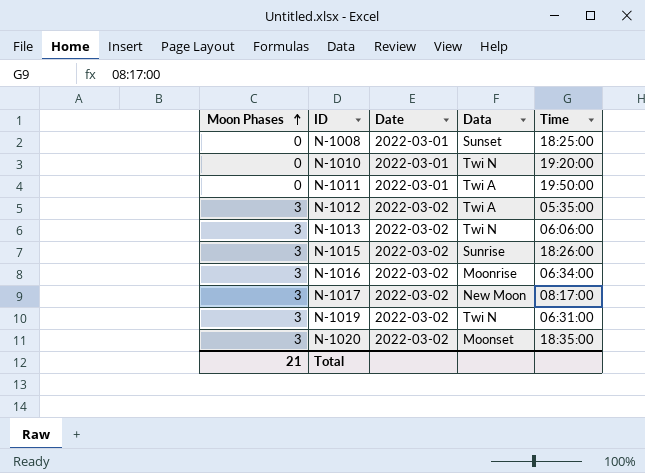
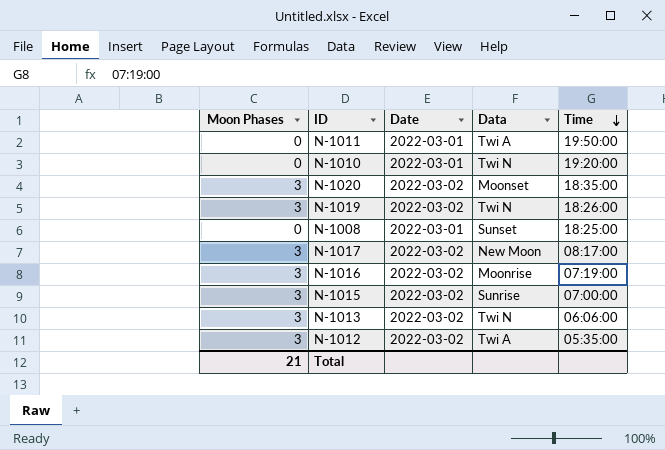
row order: Moon Phases ascending -> Time descending
N-1019 | Time: 06:31:00 -> 18:26:00
N-1016 | Time: 06:34:00 -> 07:19:00
N-1015 | Time: 18:26:00 -> 07:00:00

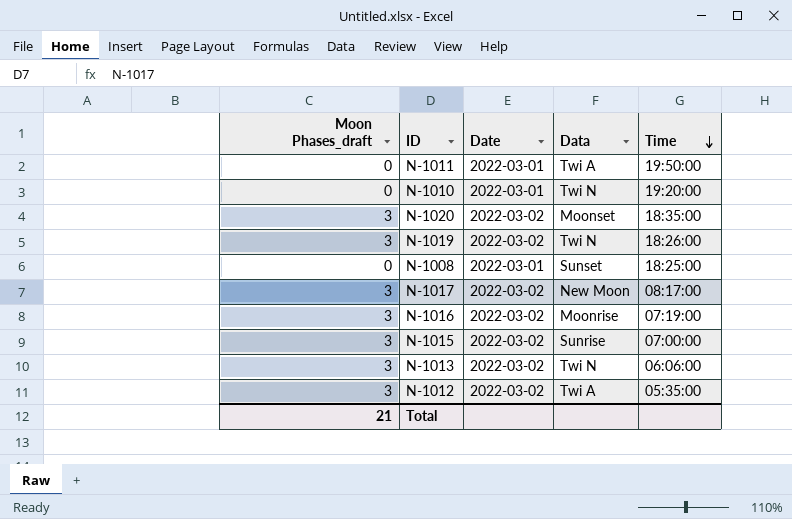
column name: Moon Phases -> Moon Phases_draft

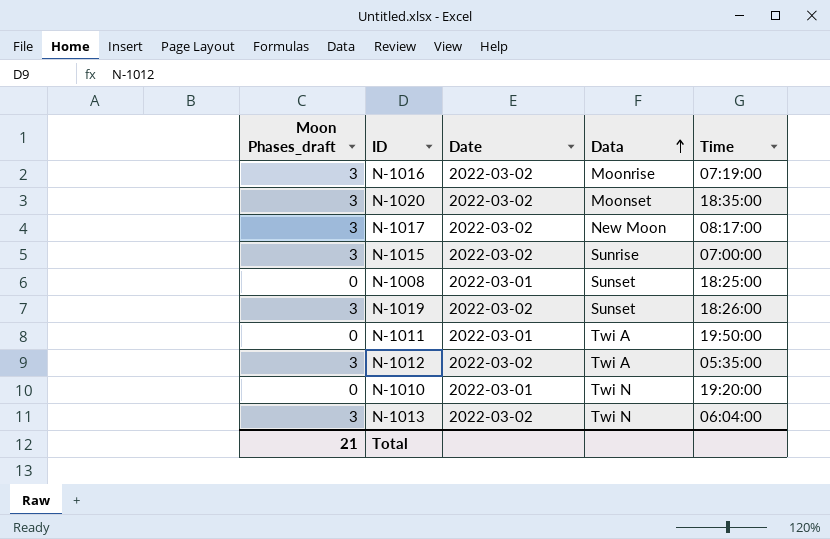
row order: Time descending -> Data ascending
N-1019 | Data: Twi N -> Sunset
N-1013 | Time: 06:06:00 -> 06:04:00

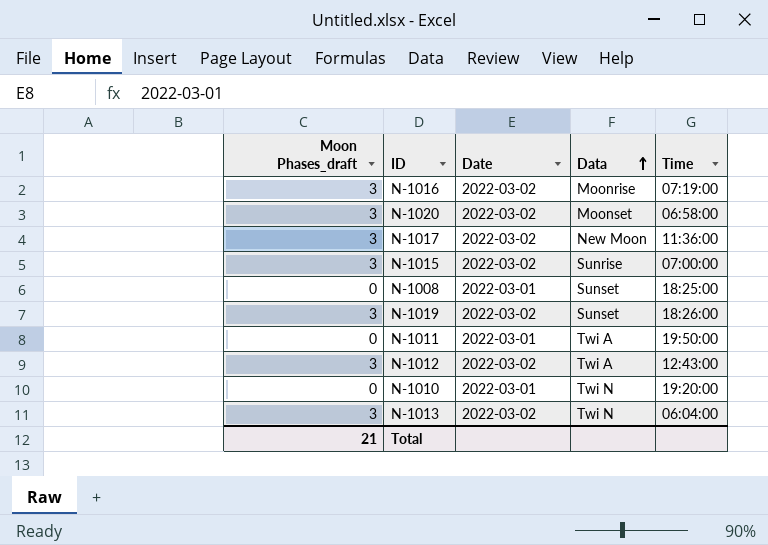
N-1020 | Time: 18:35:00 -> 06:58:00
N-1017 | Time: 08:17:00 -> 11:36:00
N-1012 | Time: 05:35:00 -> 12:43:00

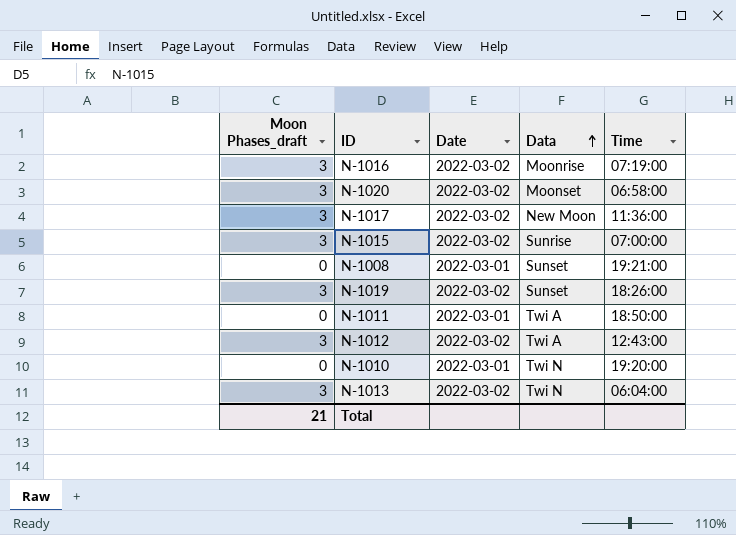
N-1008 | Time: 18:25:00 -> 19:21:00
N-1011 | Time: 19:50:00 -> 18:50:00

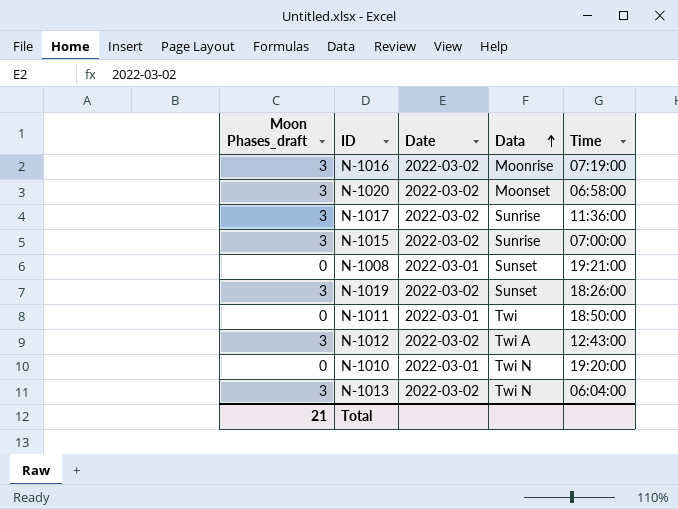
N-1017 | Data: New Moon -> Sunrise
N-1011 | Data: Twi A -> Twi

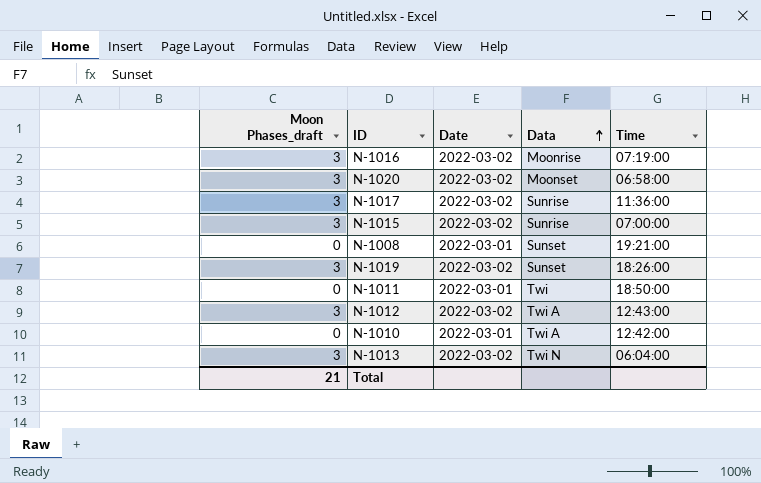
N-1010 | Data: Twi N -> Twi A
N-1010 | Time: 19:20:00 -> 12:42:00

